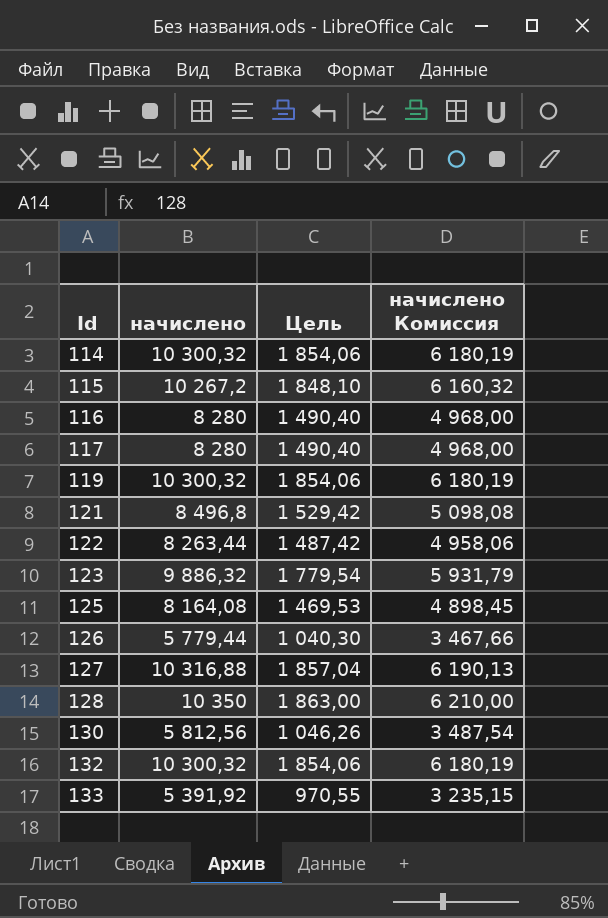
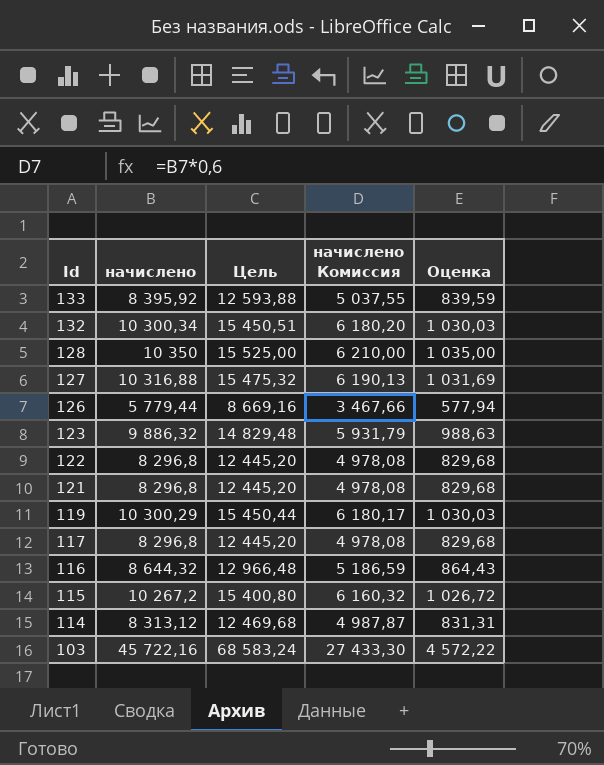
row order: Id ascending -> Id descending
column Цель | formula: [начислено] * 0,18 -> [начислено] * 1,5
column Оценка | formula: none -> [начислено] * 0,1
row 125: 8 164,08 | 1 469,53 | 4 898,45 -> none
row 130: 5 812,56 | 1 046,26 | 3 487,54 -> none
133 | начислено: 5 391,92 -> 8 395,92
133 | начислено Комиссия: 3 235,15 -> 5 037,55
132 | начислено: 10 300,32 -> 10 300,34
132 | начислено Комиссия: 6 180,19 -> 6 180,20
122 | начислено: 8 263,44 -> 8 296,8
122 | начислено Комиссия: 4 958,06 -> 4 978,08
121 | начислено: 8 496,8 -> 8 296,8
121 | начислено Комиссия: 5 098,08 -> 4 978,08
119 | начислено: 10 300,32 -> 10 300,29
119 | начислено Комиссия: 6 180,19 -> 6 180,17
117 | начислено: 8 280 -> 8 296,8
117 | начислено Комиссия: 4 968,00 -> 4 978,08
116 | начислено: 8 280 -> 8 644,32
116 | начислено Комиссия: 4 968,00 -> 5 186,59
114 | начислено: 10 300,32 -> 8 313,12
114 | начислено Комиссия: 6 180,19 -> 4 987,87
row 103: none -> 45 722,16 | 68 583,24 | 27 433,30 | 4 572,22

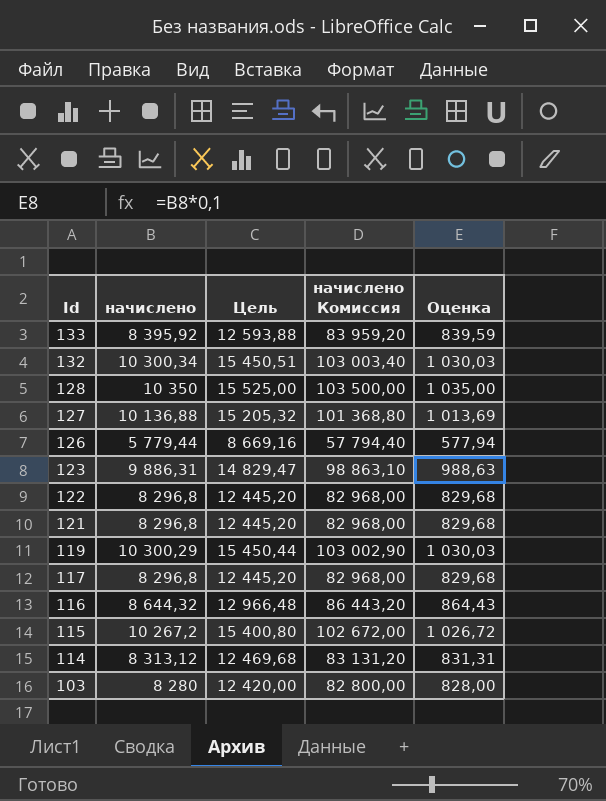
column начислено Комиссия | formula: [начислено] * 0,6 -> [начислено] * 10
127 | начислено: 10 316,88 -> 10 136,88
127 | Цель: 15 475,32 -> 15 205,32
127 | Оценка: 1 031,69 -> 1 013,69
123 | начислено: 9 886,32 -> 9 886,31
123 | Цель: 14 829,48 -> 14 829,47
103 | начислено: 45 722,16 -> 8 280
103 | Цель: 68 583,24 -> 12 420,00
103 | Оценка: 4 572,22 -> 828,00

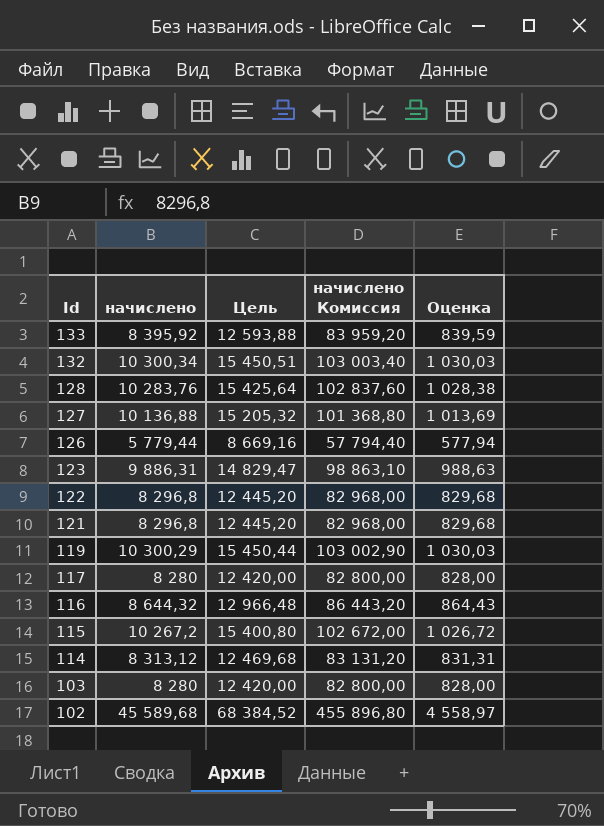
128 | начислено: 10 350 -> 10 283,76
128 | Цель: 15 525,00 -> 15 425,64
128 | начислено Комиссия: 103 500,00 -> 102 837,60
128 | Оценка: 1 035,00 -> 1 028,38
117 | начислено: 8 296,8 -> 8 280
117 | Цель: 12 445,20 -> 12 420,00
117 | начислено Комиссия: 82 968,00 -> 82 800,00
117 | Оценка: 829,68 -> 828,00
row 102: none -> 45 589,68 | 68 384,52 | 455 896,80 | 4 558,97

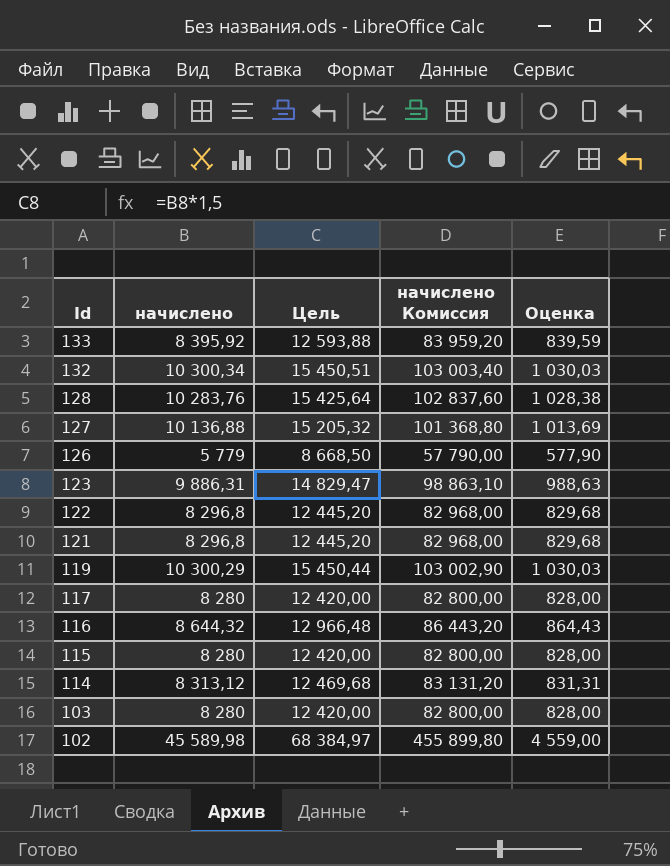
126 | начислено: 5 779,44 -> 5 779
126 | Цель: 8 669,16 -> 8 668,50
126 | начислено Комиссия: 57 794,40 -> 57 790,00
126 | Оценка: 577,94 -> 577,90
115 | начислено: 10 267,2 -> 8 280
115 | Цель: 15 400,80 -> 12 420,00
115 | начислено Комиссия: 102 672,00 -> 82 800,00
115 | Оценка: 1 026,72 -> 828,00
102 | начислено: 45 589,68 -> 45 589,98
102 | Цель: 68 384,52 -> 68 384,97
102 | начислено Комиссия: 455 896,80 -> 455 899,80
102 | Оценка: 4 558,97 -> 4 559,00

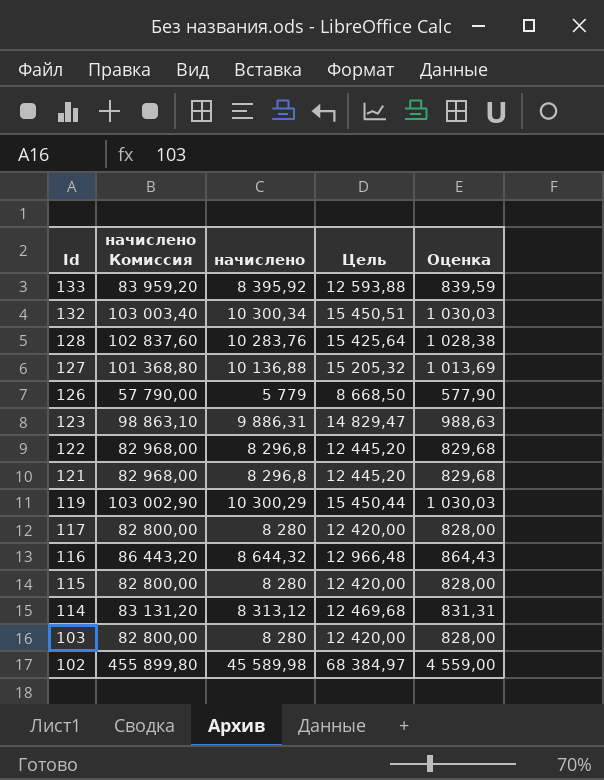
column начислено Комиссия | position: 4 -> 2

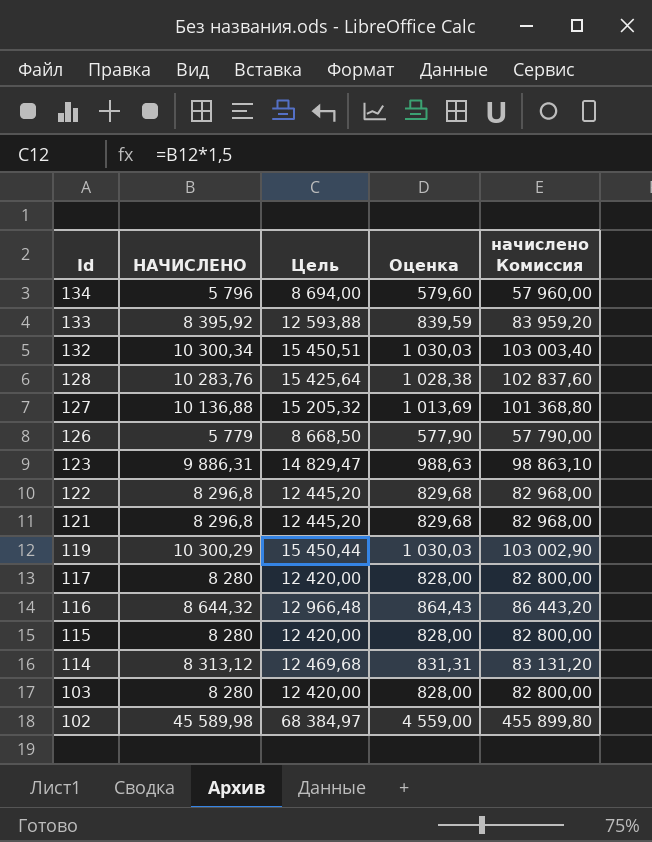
column name: начислено -> НАЧИСЛЕНО
column начислено Комиссия | position: 2 -> 5
row 134: none -> 5 796 | 8 694,00 | 579,60 | 57 960,00

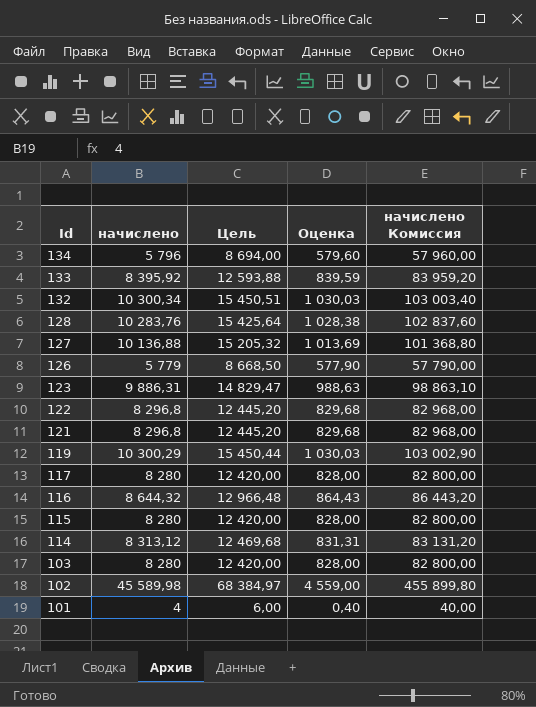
column name: НАЧИСЛЕНО -> начислено
row 101: none -> 4 | 6,00 | 0,40 | 40,00

